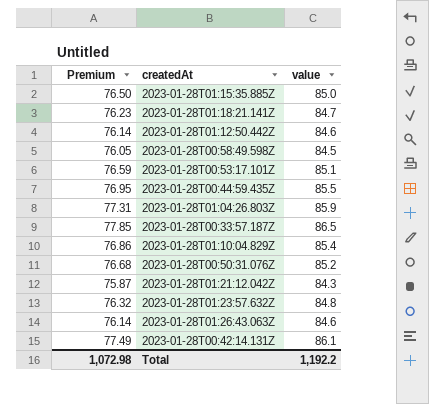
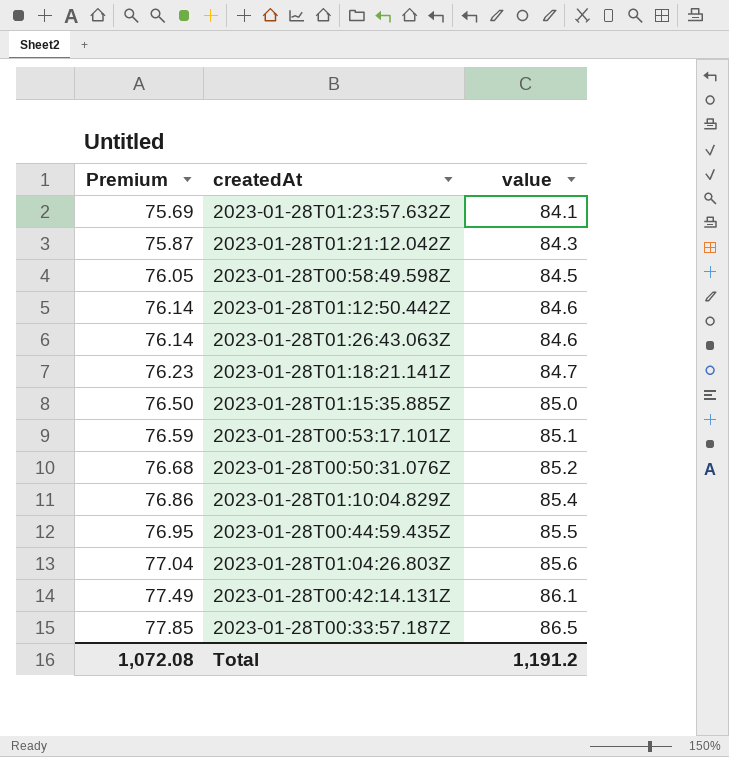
row order: none -> Premium ascending
2023-01-28T01:23:57.632Z | Premium: 76.32 -> 75.69
2023-01-28T01:23:57.632Z | value: 84.8 -> 84.1
2023-01-28T01:04:26.803Z | Premium: 77.31 -> 77.04
2023-01-28T01:04:26.803Z | value: 85.9 -> 85.6
Total | Premium: 1,072.98 -> 1,072.08
Total | value: 1,192.2 -> 1,191.2

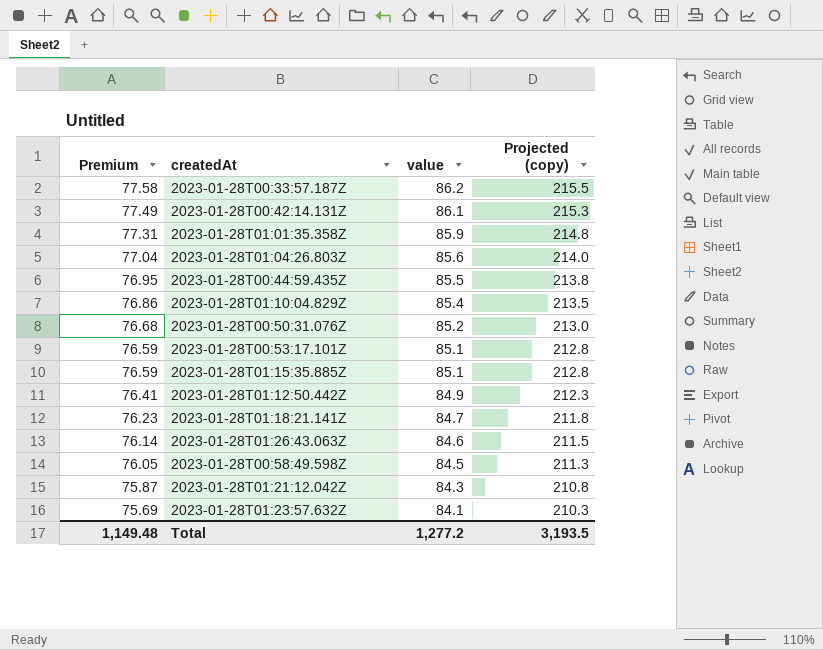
row order: Premium ascending -> Premium descending
column Projected (copy) | formula: none -> [value] * 2.5
2023-01-28T00:33:57.187Z | Premium: 77.85 -> 77.58
2023-01-28T00:33:57.187Z | value: 86.5 -> 86.2
row 2023-01-28T01:01:35.358Z: none -> 77.31 | 85.9 | 214.8
2023-01-28T01:15:35.885Z | Premium: 76.50 -> 76.59
2023-01-28T01:15:35.885Z | value: 85.0 -> 85.1
2023-01-28T01:12:50.442Z | Premium: 76.14 -> 76.41
2023-01-28T01:12:50.442Z | value: 84.6 -> 84.9
Total | Premium: 1,072.08 -> 1,149.48
Total | value: 1,191.2 -> 1,277.2

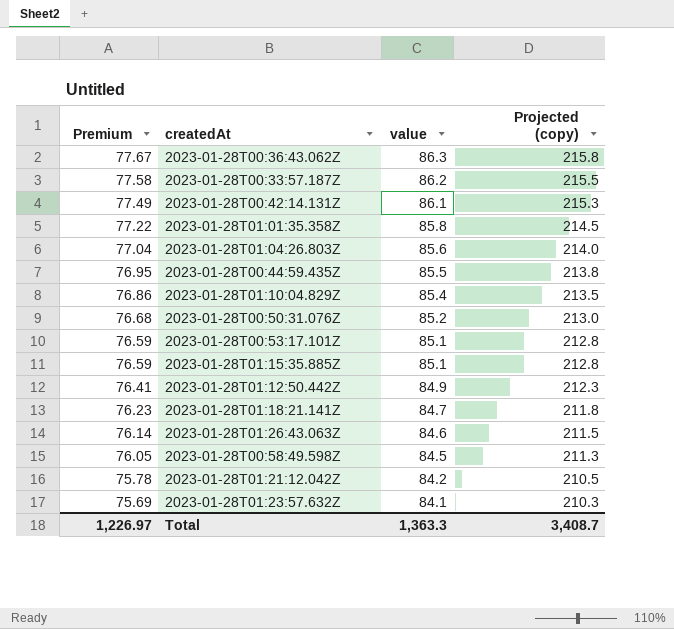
row 2023-01-28T00:36:43.062Z: none -> 77.67 | 86.3 | 215.8
2023-01-28T01:01:35.358Z | Premium: 77.31 -> 77.22
2023-01-28T01:01:35.358Z | value: 85.9 -> 85.8
2023-01-28T01:01:35.358Z | Projected (copy): 214.8 -> 214.5
2023-01-28T01:21:12.042Z | Premium: 75.87 -> 75.78
2023-01-28T01:21:12.042Z | value: 84.3 -> 84.2
2023-01-28T01:21:12.042Z | Projected (copy): 210.8 -> 210.5
Total | Premium: 1,149.48 -> 1,226.97
Total | value: 1,277.2 -> 1,363.3
Total | Projected (copy): 3,193.5 -> 3,408.7

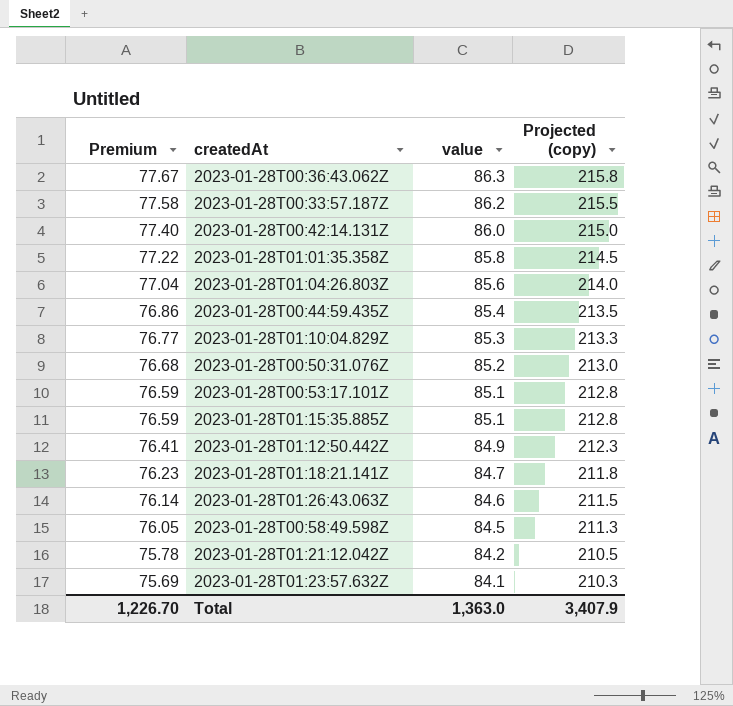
2023-01-28T00:42:14.131Z | Premium: 77.49 -> 77.40
2023-01-28T00:42:14.131Z | value: 86.1 -> 86.0
2023-01-28T00:42:14.131Z | Projected (copy): 215.3 -> 215.0
2023-01-28T00:44:59.435Z | Premium: 76.95 -> 76.86
2023-01-28T00:44:59.435Z | value: 85.5 -> 85.4
2023-01-28T00:44:59.435Z | Projected (copy): 213.8 -> 213.5
2023-01-28T01:10:04.829Z | Premium: 76.86 -> 76.77
2023-01-28T01:10:04.829Z | value: 85.4 -> 85.3
2023-01-28T01:10:04.829Z | Projected (copy): 213.5 -> 213.3
Total | Premium: 1,226.97 -> 1,226.70
Total | value: 1,363.3 -> 1,363.0
Total | Projected (copy): 3,408.7 -> 3,407.9

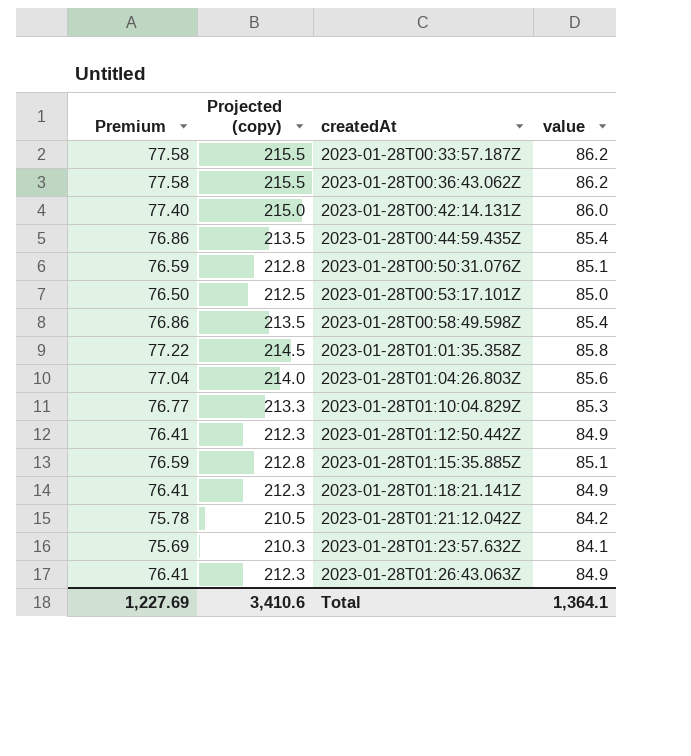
row order: Premium descending -> createdAt ascending
column Projected (copy) | position: 4 -> 2
2023-01-28T00:36:43.062Z | Premium: 77.67 -> 77.58
2023-01-28T00:36:43.062Z | Projected (copy): 215.8 -> 215.5
2023-01-28T00:36:43.062Z | value: 86.3 -> 86.2
2023-01-28T00:50:31.076Z | Premium: 76.68 -> 76.59
2023-01-28T00:50:31.076Z | Projected (copy): 213.0 -> 212.8
2023-01-28T00:50:31.076Z | value: 85.2 -> 85.1
2023-01-28T00:53:17.101Z | Premium: 76.59 -> 76.50
2023-01-28T00:53:17.101Z | Projected (copy): 212.8 -> 212.5
2023-01-28T00:53:17.101Z | value: 85.1 -> 85.0
2023-01-28T00:58:49.598Z | Premium: 76.05 -> 76.86
2023-01-28T00:58:49.598Z | Projected (copy): 211.3 -> 213.5
2023-01-28T00:58:49.598Z | value: 84.5 -> 85.4
2023-01-28T01:18:21.141Z | Premium: 76.23 -> 76.41
2023-01-28T01:18:21.141Z | Projected (copy): 211.8 -> 212.3
2023-01-28T01:18:21.141Z | value: 84.7 -> 84.9
2023-01-28T01:26:43.063Z | Premium: 76.14 -> 76.41
2023-01-28T01:26:43.063Z | Projected (copy): 211.5 -> 212.3
2023-01-28T01:26:43.063Z | value: 84.6 -> 84.9
Total | Premium: 1,226.70 -> 1,227.69
Total | Projected (copy): 3,407.9 -> 3,410.6
Total | value: 1,363.0 -> 1,364.1

